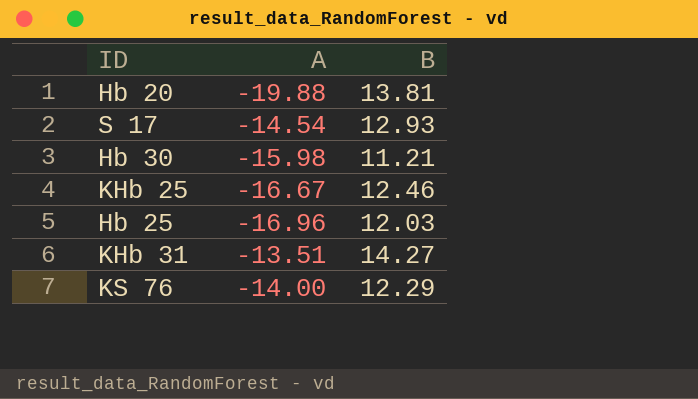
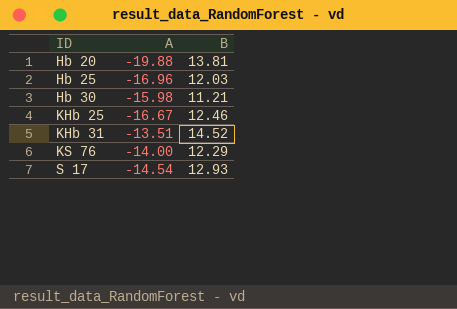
row order: none -> ID ascending
KHb 31 | B: 14.27 -> 14.52

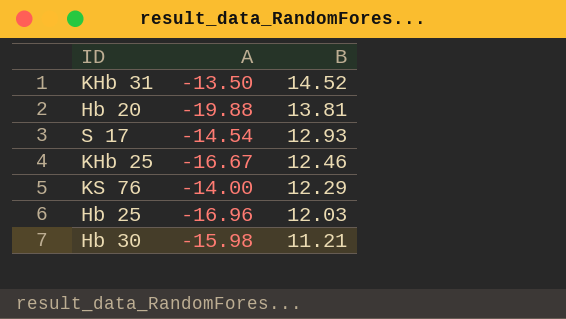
row order: ID ascending -> B descending
KHb 31 | A: -13.51 -> -13.50

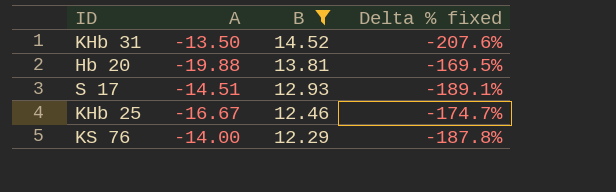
filter: none -> B >= 12.29
column Delta % fixed | formula: none -> ([B] - [A]) / [A]
S 17 | A: -14.54 -> -14.51

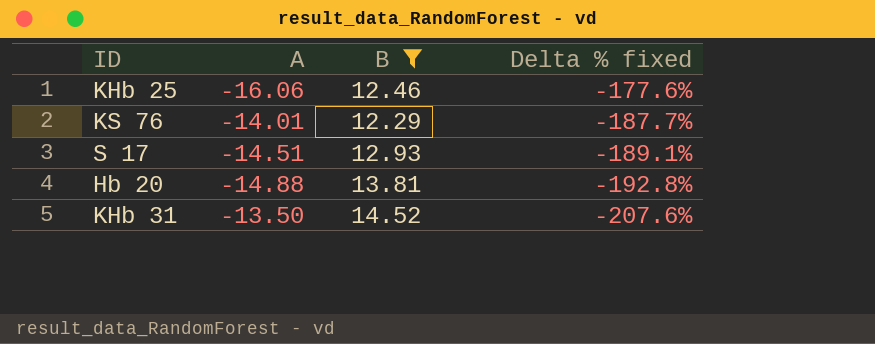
row order: B descending -> Delta % fixed descending
KHb 25 | A: -16.67 -> -16.06
KHb 25 | Delta % fixed: -174.7% -> -177.6%
KS 76 | A: -14.00 -> -14.01
KS 76 | Delta % fixed: -187.8% -> -187.7%
Hb 20 | A: -19.88 -> -14.88
Hb 20 | Delta % fixed: -169.5% -> -192.8%

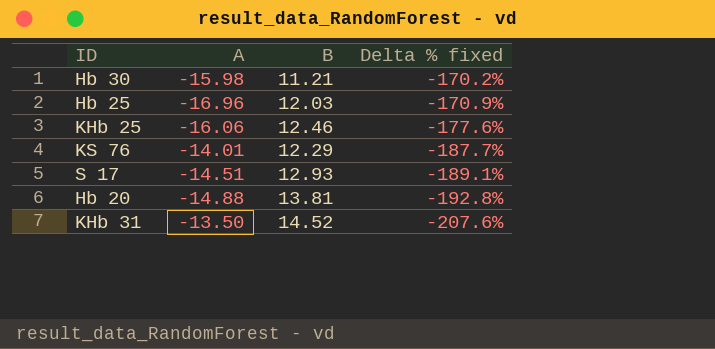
filter: B >= 12.29 -> none

